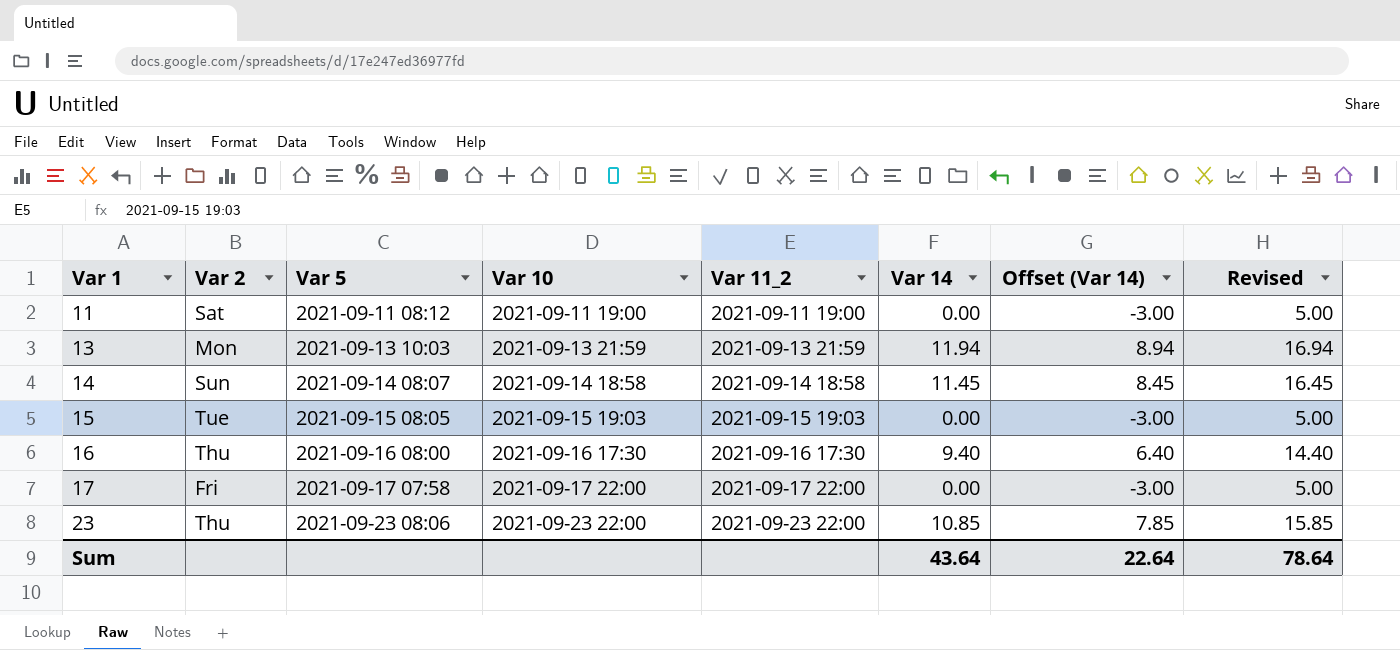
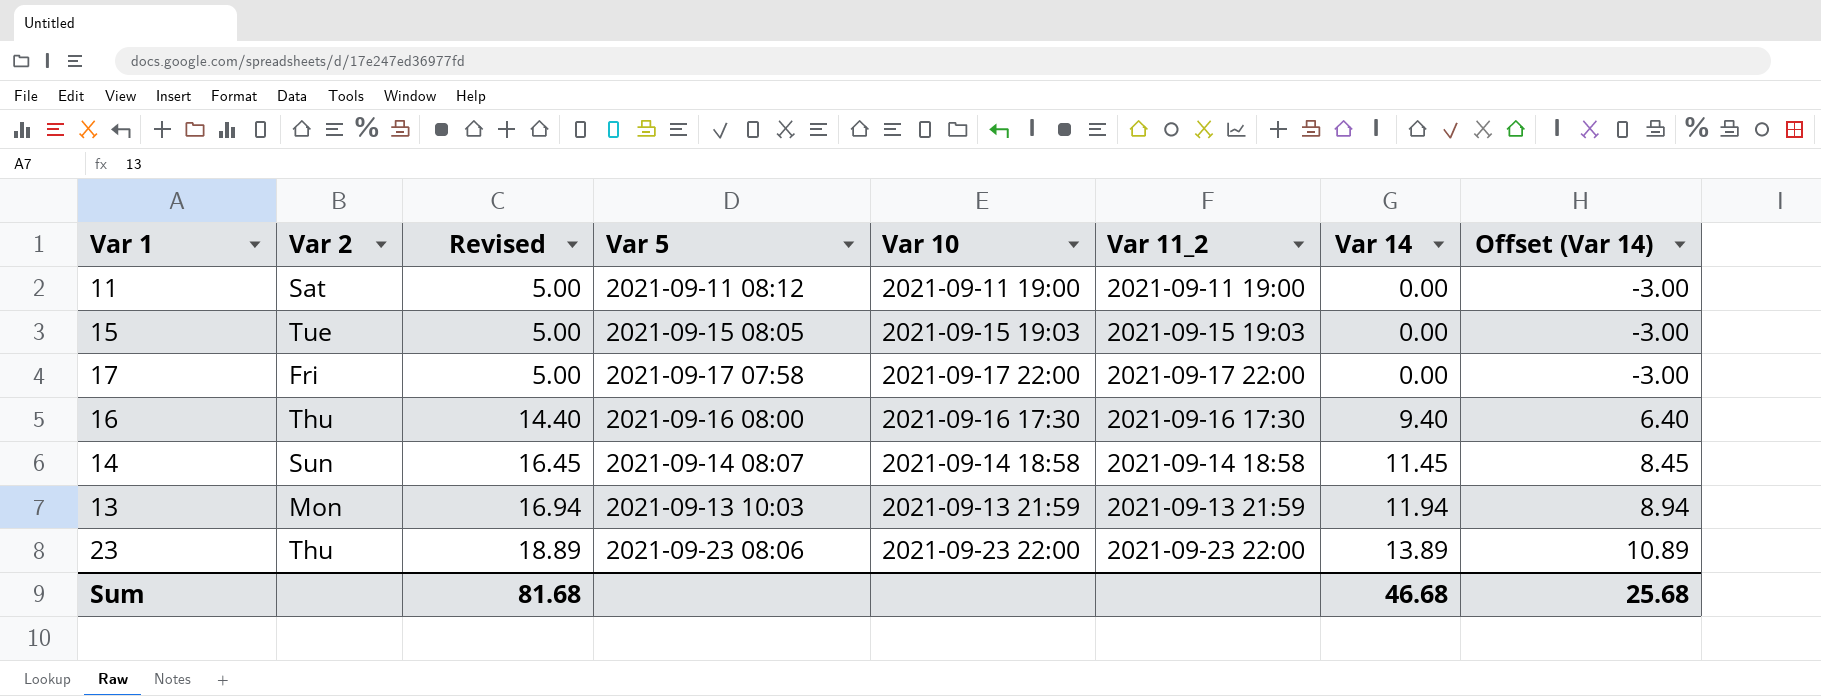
row order: Var 1 ascending -> Revised ascending
column Revised | position: 8 -> 3
23 | Revised: 15.85 -> 18.89
23 | Var 14: 10.85 -> 13.89
23 | Offset (Var 14): 7.85 -> 10.89
Sum | Revised: 78.64 -> 81.68
Sum | Var 14: 43.64 -> 46.68
Sum | Offset (Var 14): 22.64 -> 25.68

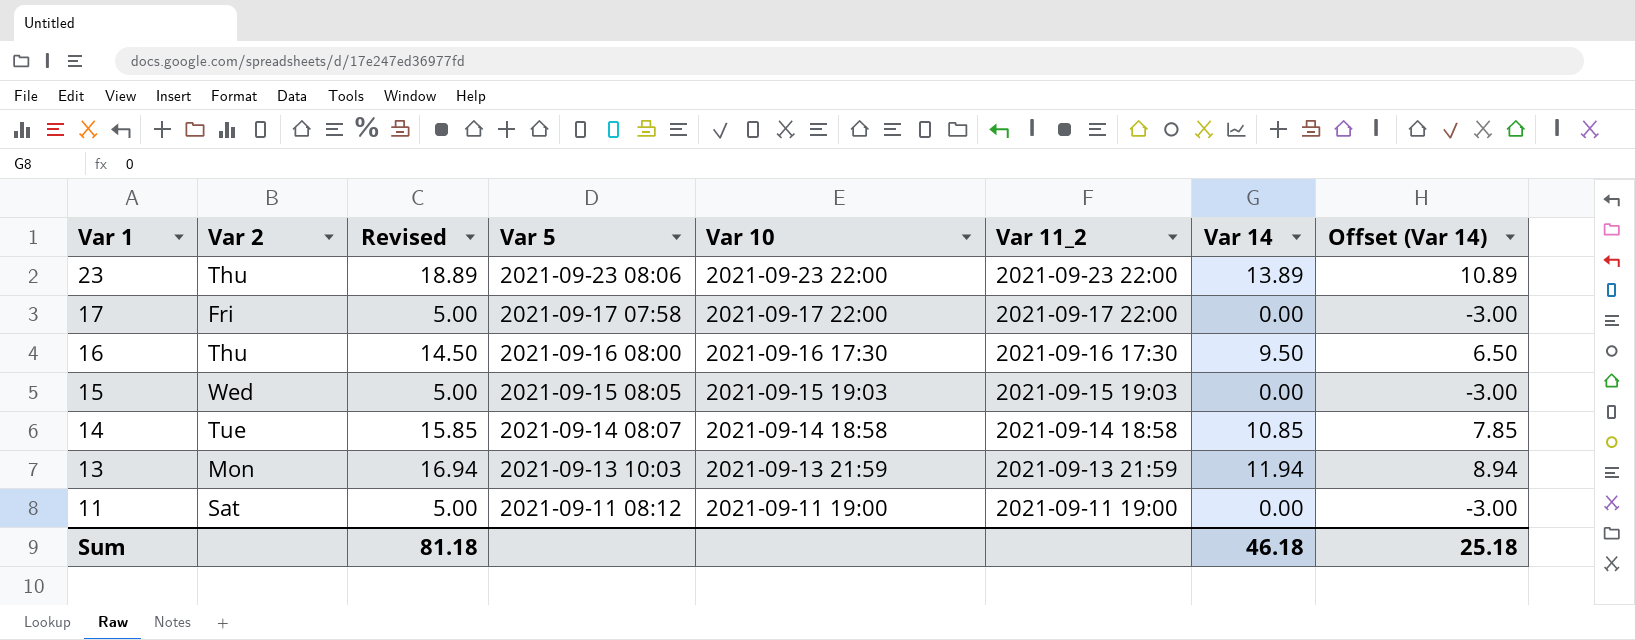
row order: Revised ascending -> Var 1 descending
16 | Revised: 14.40 -> 14.50
16 | Var 14: 9.40 -> 9.50
16 | Offset (Var 14): 6.40 -> 6.50
15 | Var 2: Tue -> Wed
14 | Var 2: Sun -> Tue
14 | Revised: 16.45 -> 15.85
14 | Var 14: 11.45 -> 10.85
14 | Offset (Var 14): 8.45 -> 7.85
Sum | Revised: 81.68 -> 81.18
Sum | Var 14: 46.68 -> 46.18
Sum | Offset (Var 14): 25.68 -> 25.18

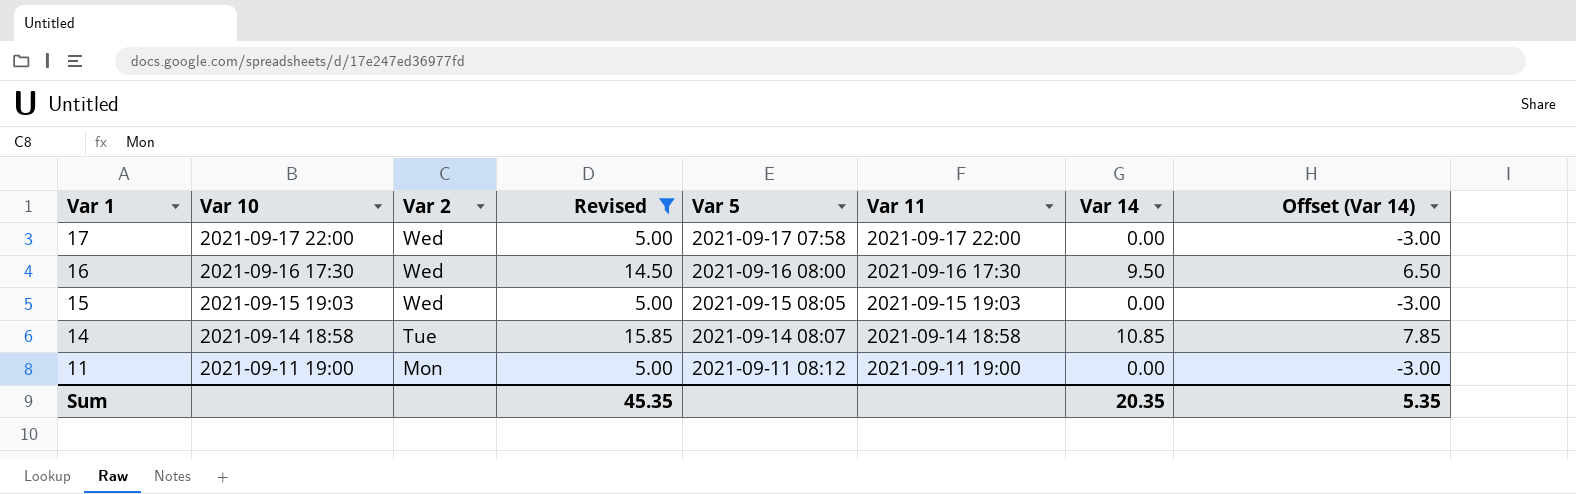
filter: none -> Revised <= 15.85
column Var 10 | position: 5 -> 2
column name: Var 11_2 -> Var 11
17 | Var 2: Fri -> Wed
16 | Var 2: Thu -> Wed
11 | Var 2: Sat -> Mon
Sum | Revised: 81.18 -> 45.35
Sum | Var 14: 46.18 -> 20.35
Sum | Offset (Var 14): 25.18 -> 5.35

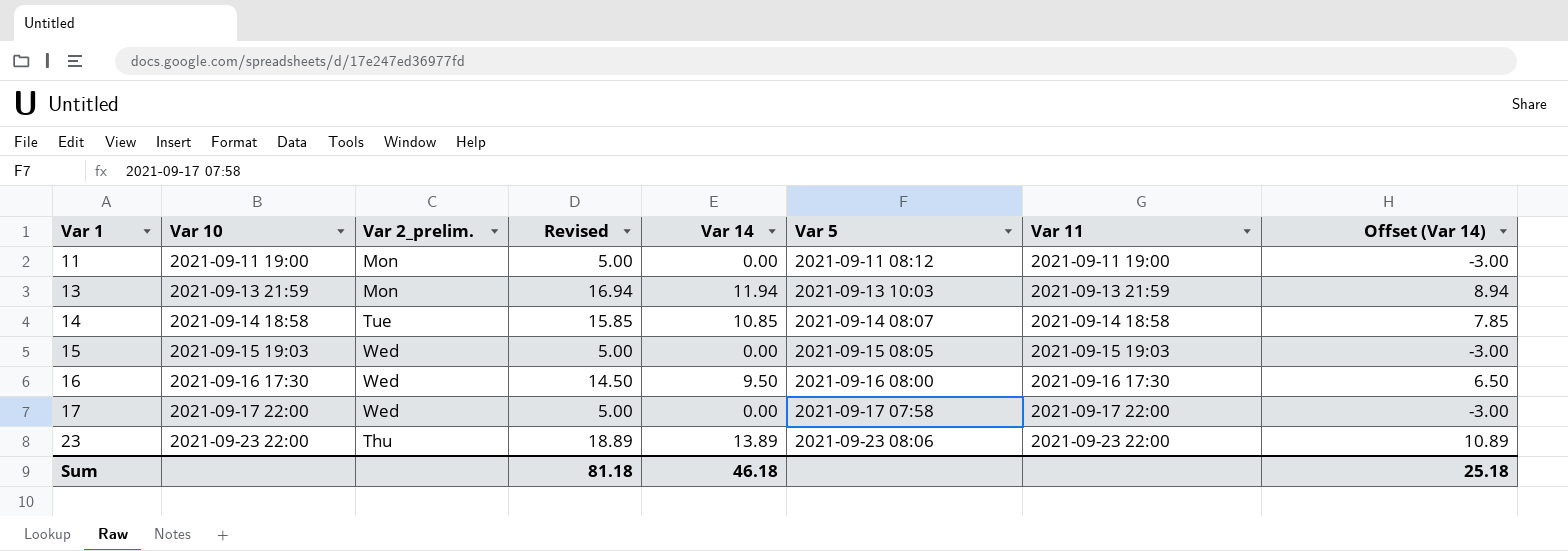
filter: Revised <= 15.85 -> none
row order: Var 1 descending -> Var 1 ascending
column name: Var 2 -> Var 2_prelim.
column Var 14 | position: 7 -> 5
Sum | Revised: 45.35 -> 81.18
Sum | Var 14: 20.35 -> 46.18
Sum | Offset (Var 14): 5.35 -> 25.18

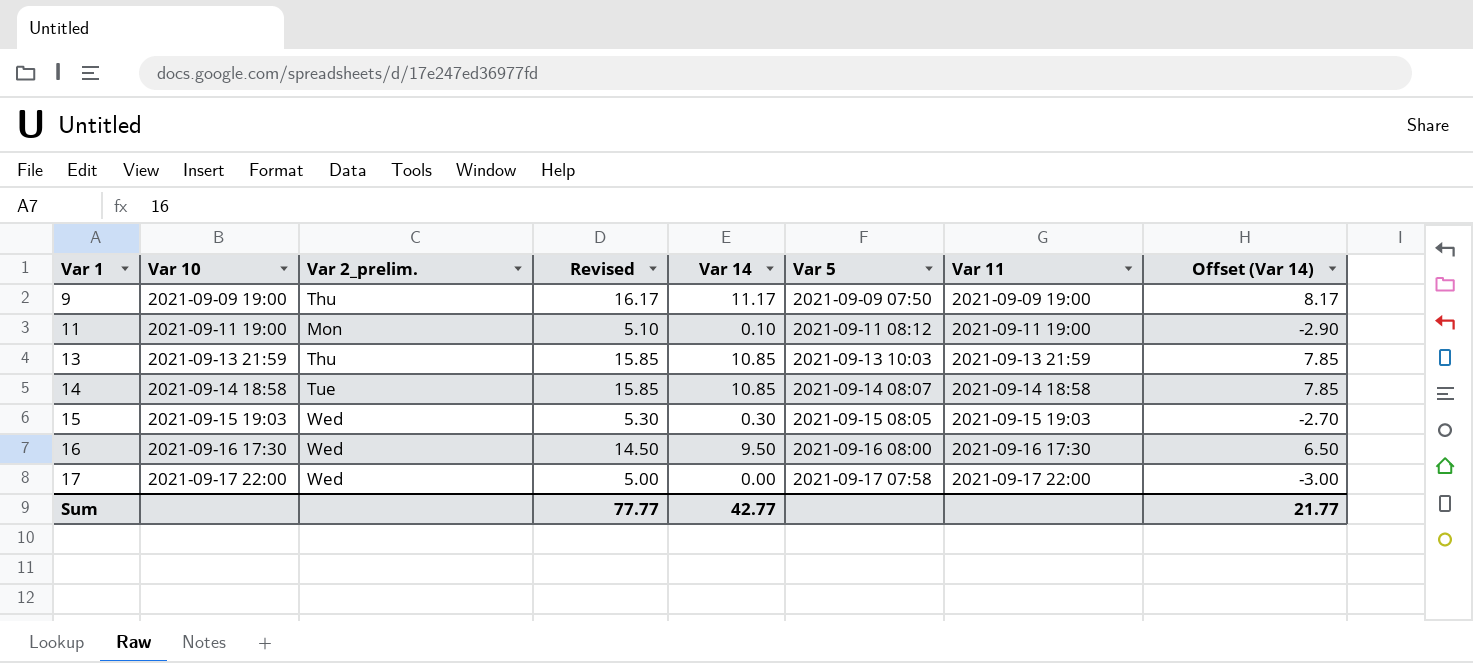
row 23: 2021-09-23 22:00 | Thu | 18.89 | 13.89 | 2021-09-23 08:06 | 2021-09-23 22:00 | 10.89 -> none
row 9: none -> 2021-09-09 19:00 | Thu | 16.17 | 11.17 | 2021-09-09 07:50 | 2021-09-09 19:00 | 8.17
11 | Revised: 5.00 -> 5.10
11 | Var 14: 0.00 -> 0.10
11 | Offset (Var 14): -3.00 -> -2.90
13 | Var 2_prelim.: Mon -> Thu
13 | Revised: 16.94 -> 15.85
13 | Var 14: 11.94 -> 10.85
13 | Offset (Var 14): 8.94 -> 7.85
15 | Revised: 5.00 -> 5.30
15 | Var 14: 0.00 -> 0.30
15 | Offset (Var 14): -3.00 -> -2.70
Sum | Revised: 81.18 -> 77.77
Sum | Var 14: 46.18 -> 42.77
Sum | Offset (Var 14): 25.18 -> 21.77

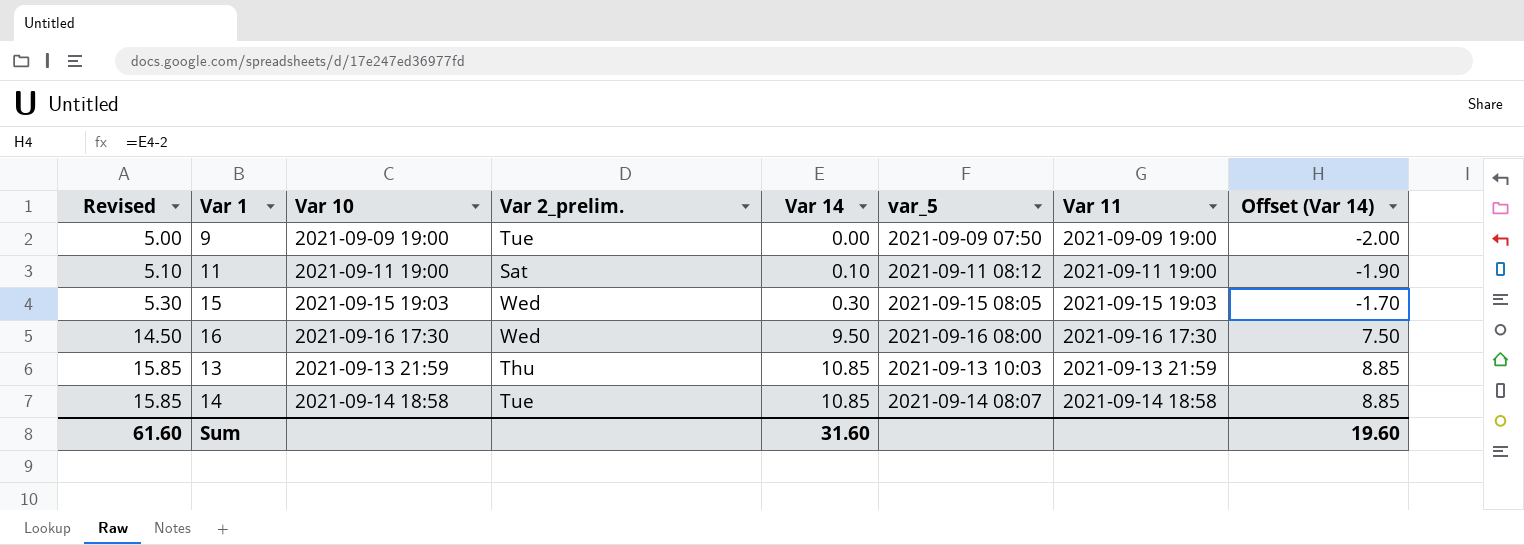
row order: Var 1 ascending -> Revised ascending
column Revised | position: 4 -> 1
column name: Var 5 -> var_5
column Offset (Var 14) | formula: [Var 14] - 3 -> [Var 14] - 2
row 17: 2021-09-17 22:00 | Wed | 5.00 | 0.00 | 2021-09-17 07:58 | 2021-09-17 22:00 | -3.00 -> none
9 | Revised: 16.17 -> 5.00
9 | Var 2_prelim.: Thu -> Tue
9 | Var 14: 11.17 -> 0.00
11 | Var 2_prelim.: Mon -> Sat
Sum | Revised: 77.77 -> 61.60
Sum | Var 14: 42.77 -> 31.60
Sum | Offset (Var 14): 21.77 -> 19.60

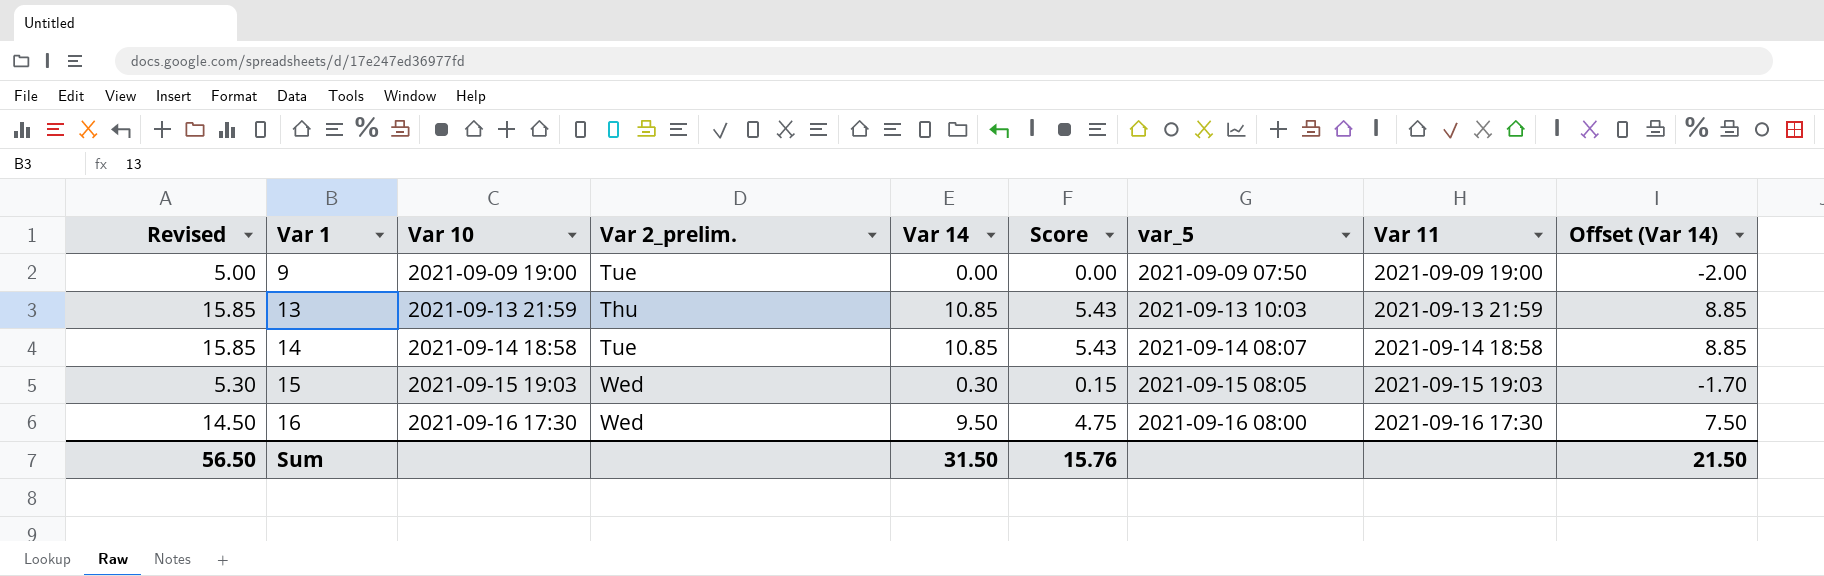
row order: Revised ascending -> Var 1 ascending
column Score | formula: none -> [Var 14] * 0.5
row 11: 5.10 | 2021-09-11 19:00 | Sat | 0.10 | 2021-09-11 08:12 | 2021-09-11 19:00 | -1.90 -> none
Sum | Revised: 61.60 -> 56.50
Sum | Var 14: 31.60 -> 31.50
Sum | Offset (Var 14): 19.60 -> 21.50

